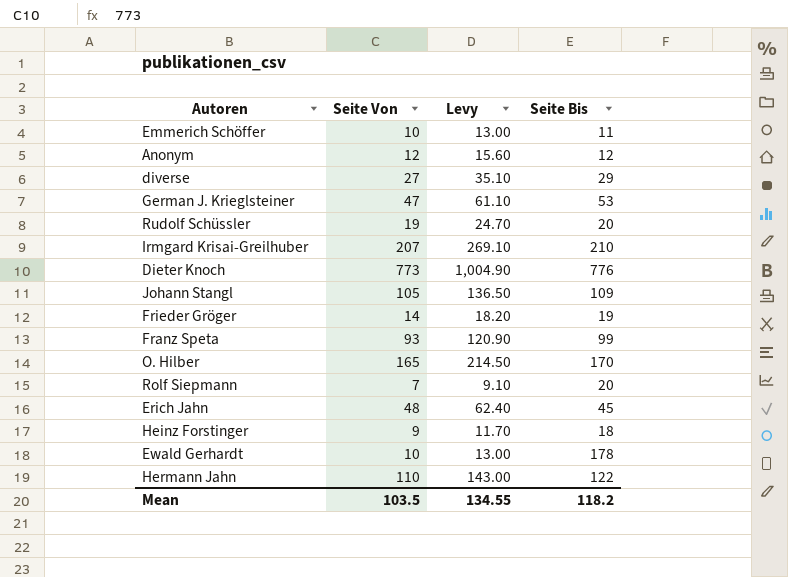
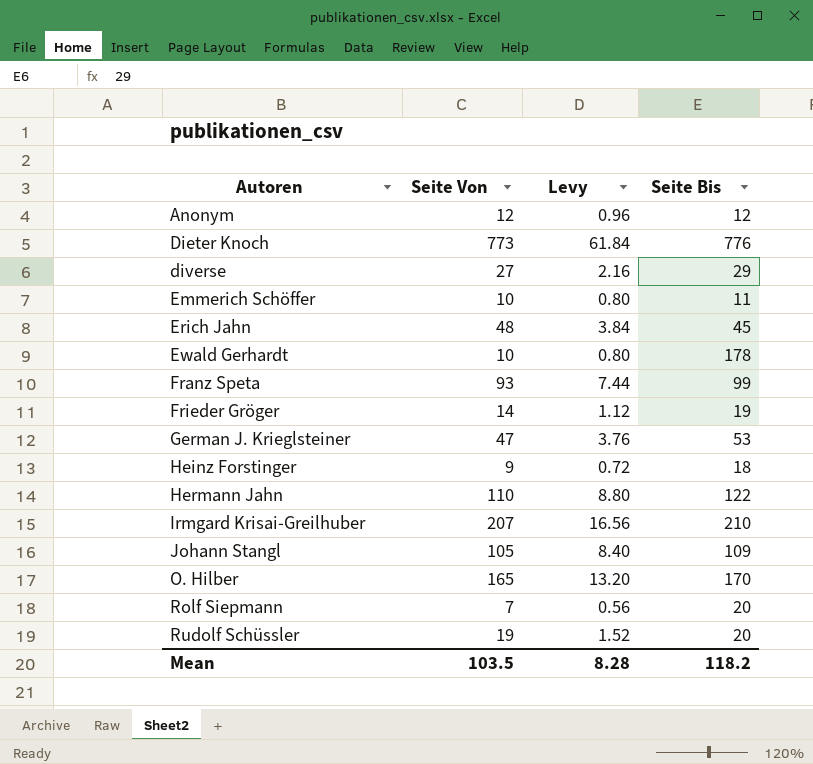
row order: none -> Autoren ascending
column Levy | formula: [Seite Von] * 1.3 -> [Seite Von] * 0.08
Mean | Levy: 134.55 -> 8.28

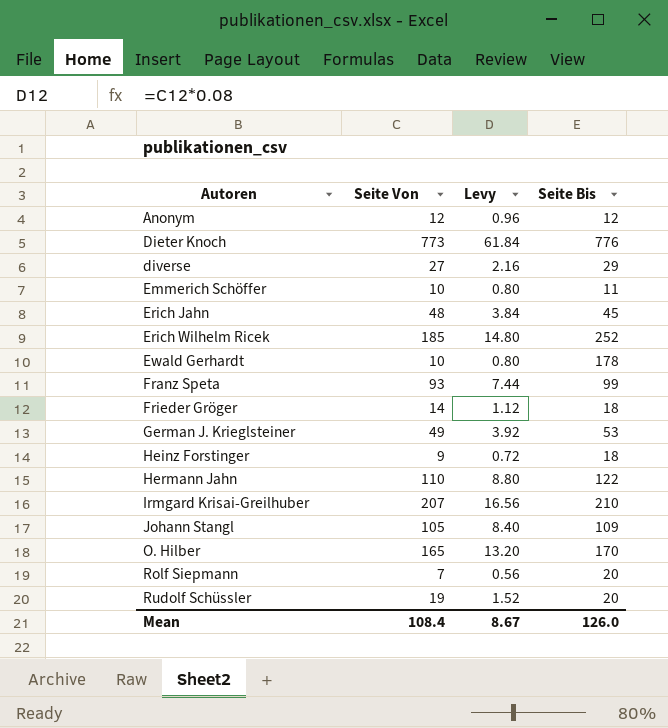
row Erich Wilhelm Ricek: none -> 185 | 14.80 | 252
Frieder Gröger | Seite Bis: 19 -> 18
German J. Krieglsteiner | Seite Von: 47 -> 49
German J. Krieglsteiner | Levy: 3.76 -> 3.92
Mean | Seite Von: 103.5 -> 108.4
Mean | Levy: 8.28 -> 8.67
Mean | Seite Bis: 118.2 -> 126.0

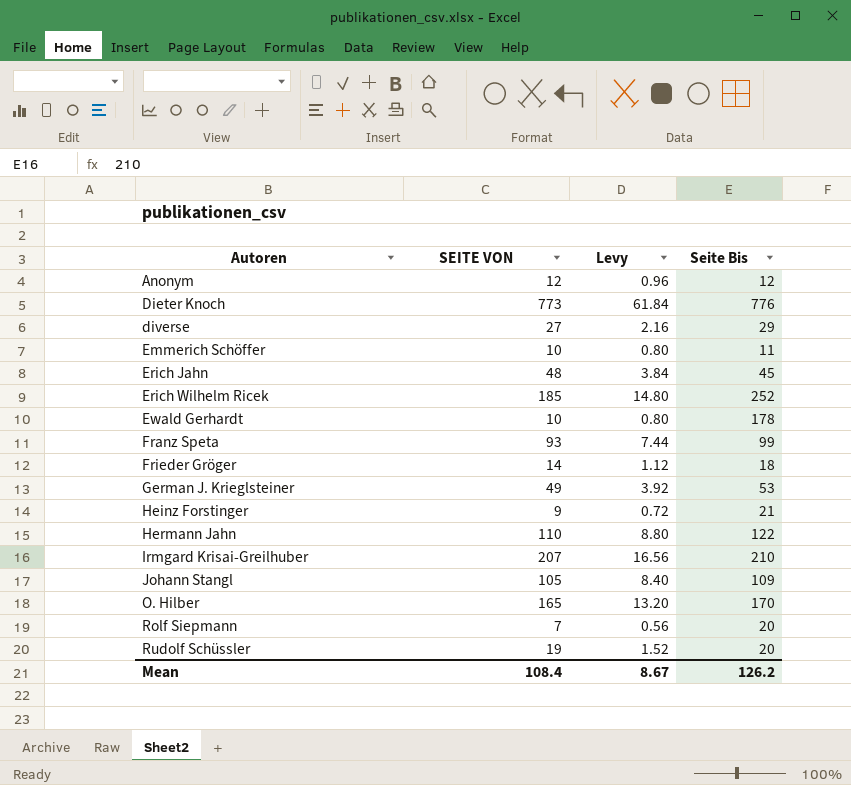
column name: Seite Von -> SEITE VON
Heinz Forstinger | Seite Bis: 18 -> 21
Mean | Seite Bis: 126.0 -> 126.2

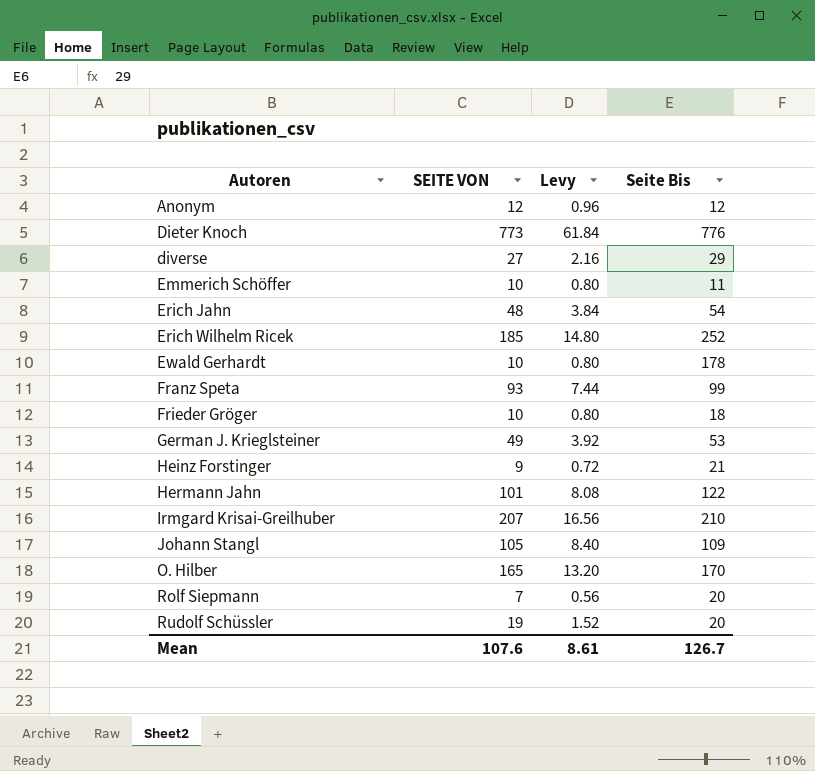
Erich Jahn | Seite Bis: 45 -> 54
Frieder Gröger | SEITE VON: 14 -> 10
Frieder Gröger | Levy: 1.12 -> 0.80
Hermann Jahn | SEITE VON: 110 -> 101
Hermann Jahn | Levy: 8.80 -> 8.08
Mean | SEITE VON: 108.4 -> 107.6
Mean | Levy: 8.67 -> 8.61
Mean | Seite Bis: 126.2 -> 126.7

